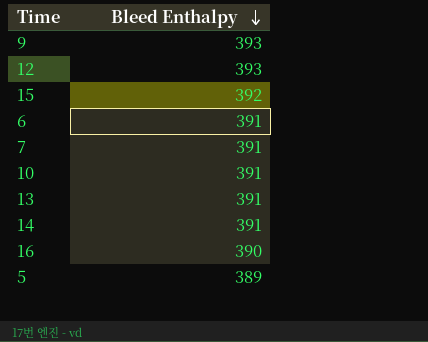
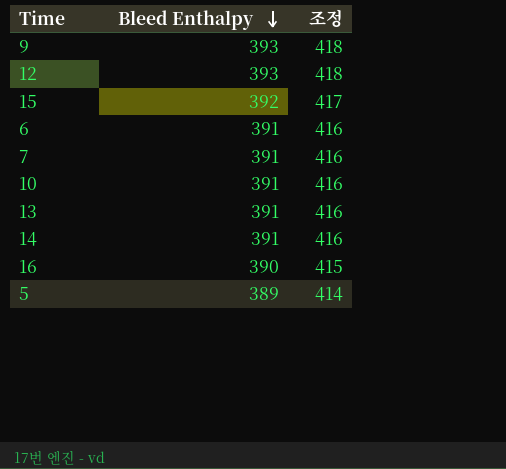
column 조정 | formula: none -> [Bleed Enthalpy] + 25

